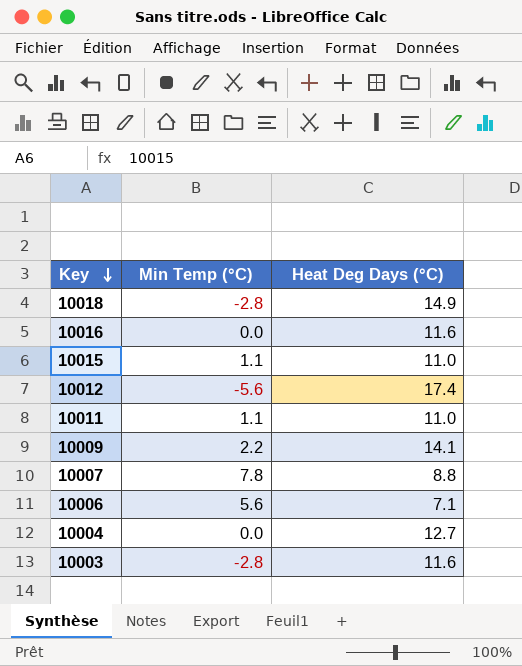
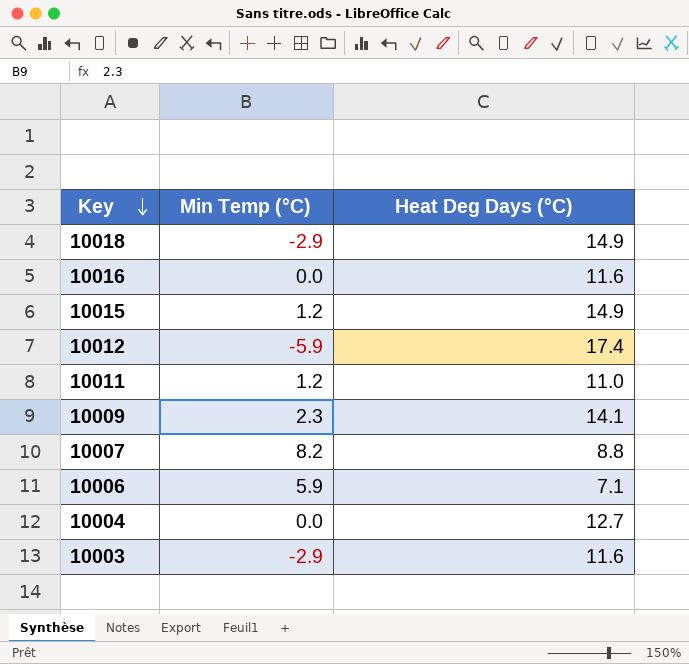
10018 | Min Temp (°C): -2.8 -> -2.9
10015 | Min Temp (°C): 1.1 -> 1.2
10015 | Heat Deg Days (°C): 11.0 -> 14.9
10012 | Min Temp (°C): -5.6 -> -5.9
10011 | Min Temp (°C): 1.1 -> 1.2
10009 | Min Temp (°C): 2.2 -> 2.3
10007 | Min Temp (°C): 7.8 -> 8.2
10006 | Min Temp (°C): 5.6 -> 5.9
10003 | Min Temp (°C): -2.8 -> -2.9

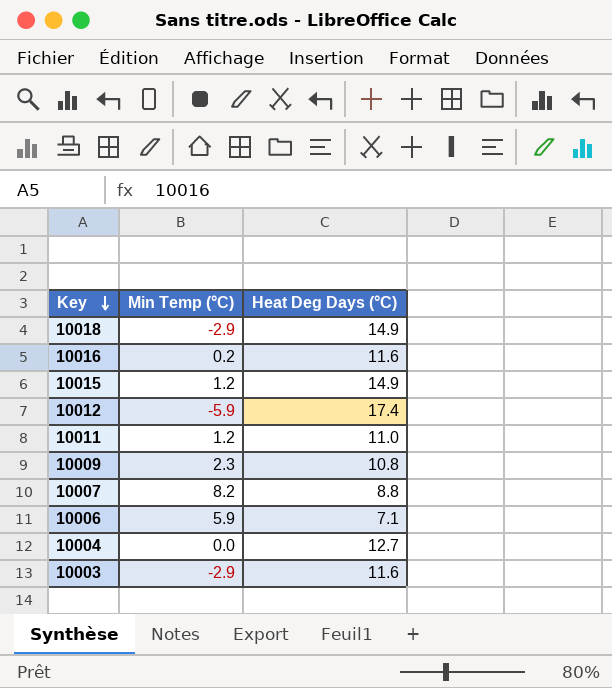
10016 | Min Temp (°C): 0.0 -> 0.2
10009 | Heat Deg Days (°C): 14.1 -> 10.8

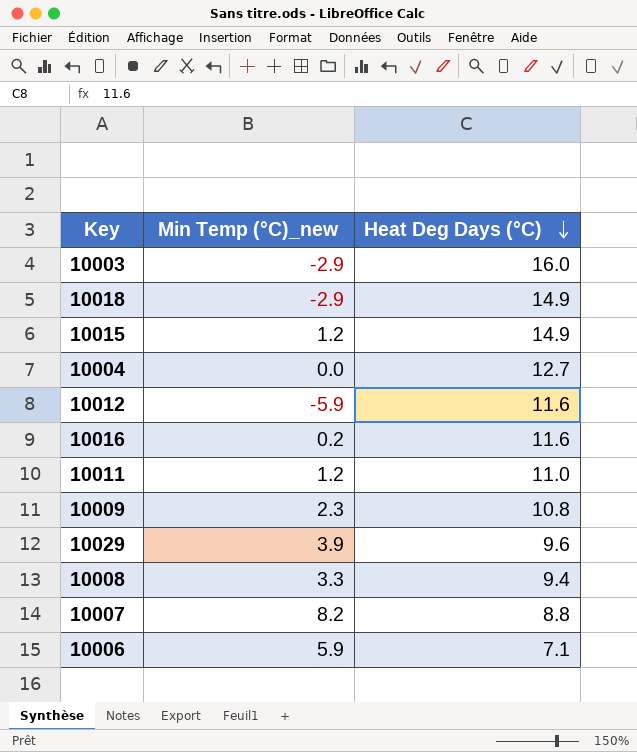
row order: Key descending -> Heat Deg Days (°C) descending
column name: Min Temp (°C) -> Min Temp (°C)_new
10003 | Heat Deg Days (°C): 11.6 -> 16.0
10012 | Heat Deg Days (°C): 17.4 -> 11.6
row 10029: none -> 3.9 | 9.6
row 10008: none -> 3.3 | 9.4

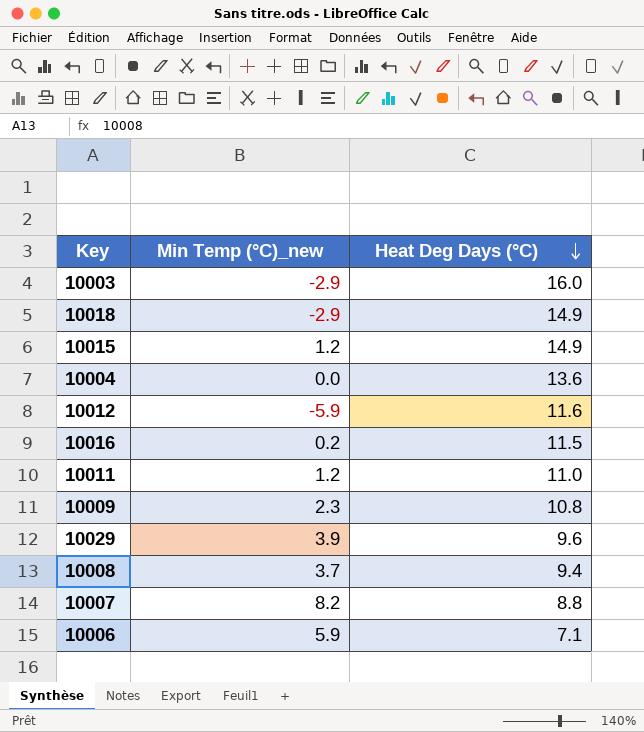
10004 | Heat Deg Days (°C): 12.7 -> 13.6
10016 | Heat Deg Days (°C): 11.6 -> 11.5
10008 | Min Temp (°C)_new: 3.3 -> 3.7

